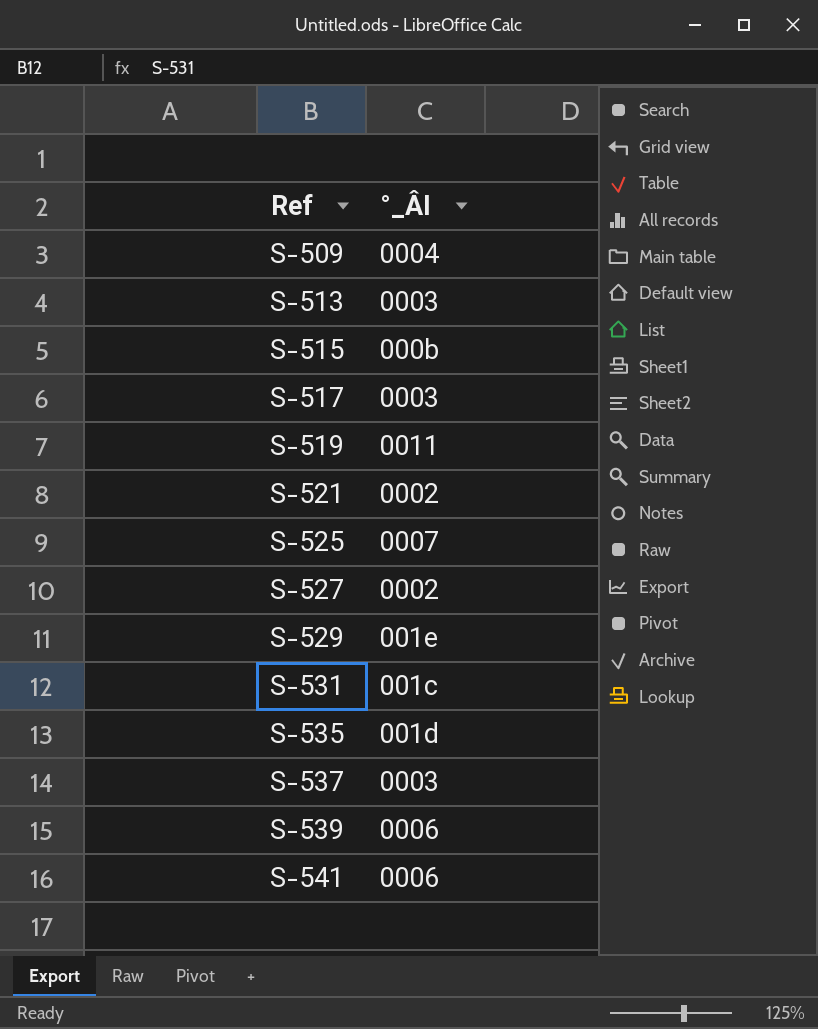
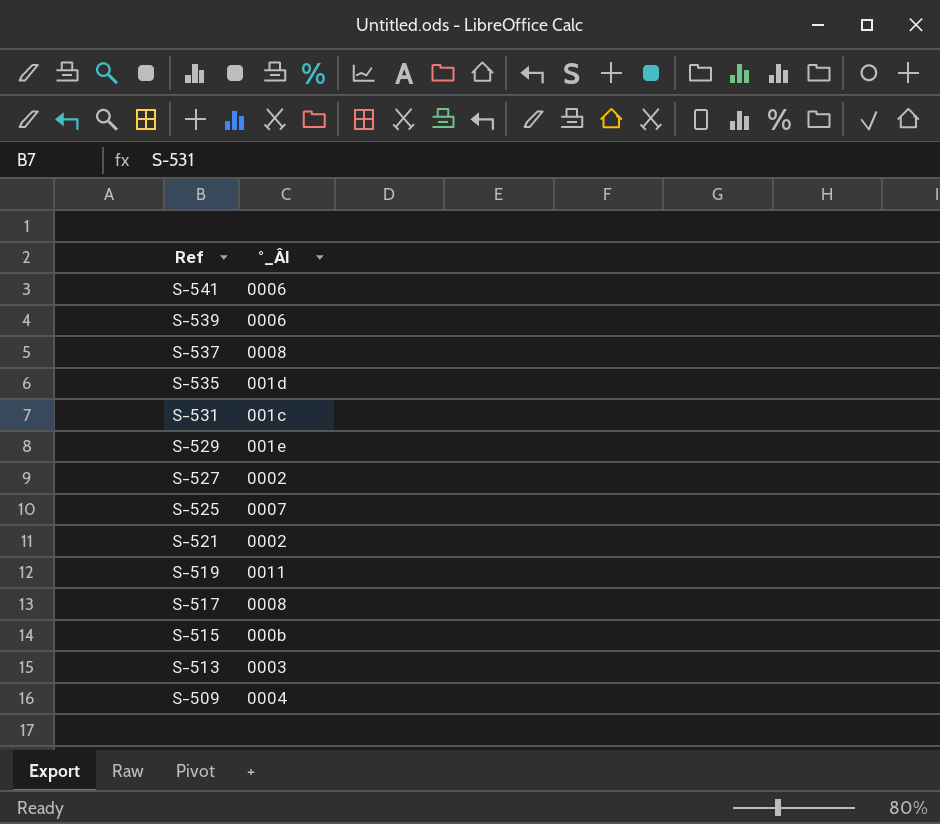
row order: Ref ascending -> Ref descending
S-537 | °_ÂI: 0003 -> 0008
S-517 | °_ÂI: 0003 -> 0008

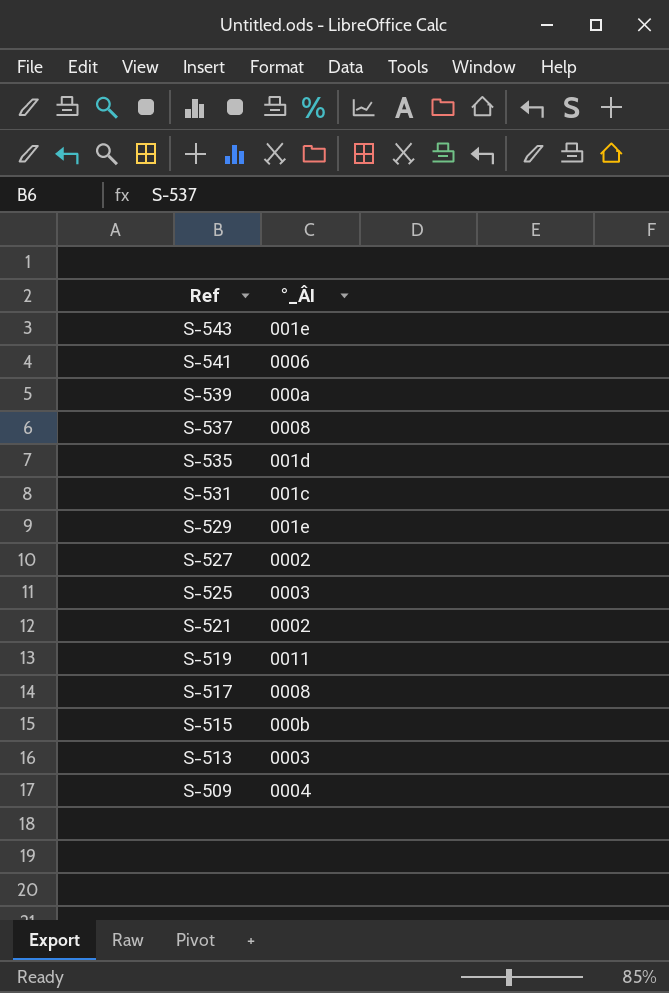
row S-543: none -> 001e
S-539 | °_ÂI: 0006 -> 000a
S-525 | °_ÂI: 0007 -> 0003

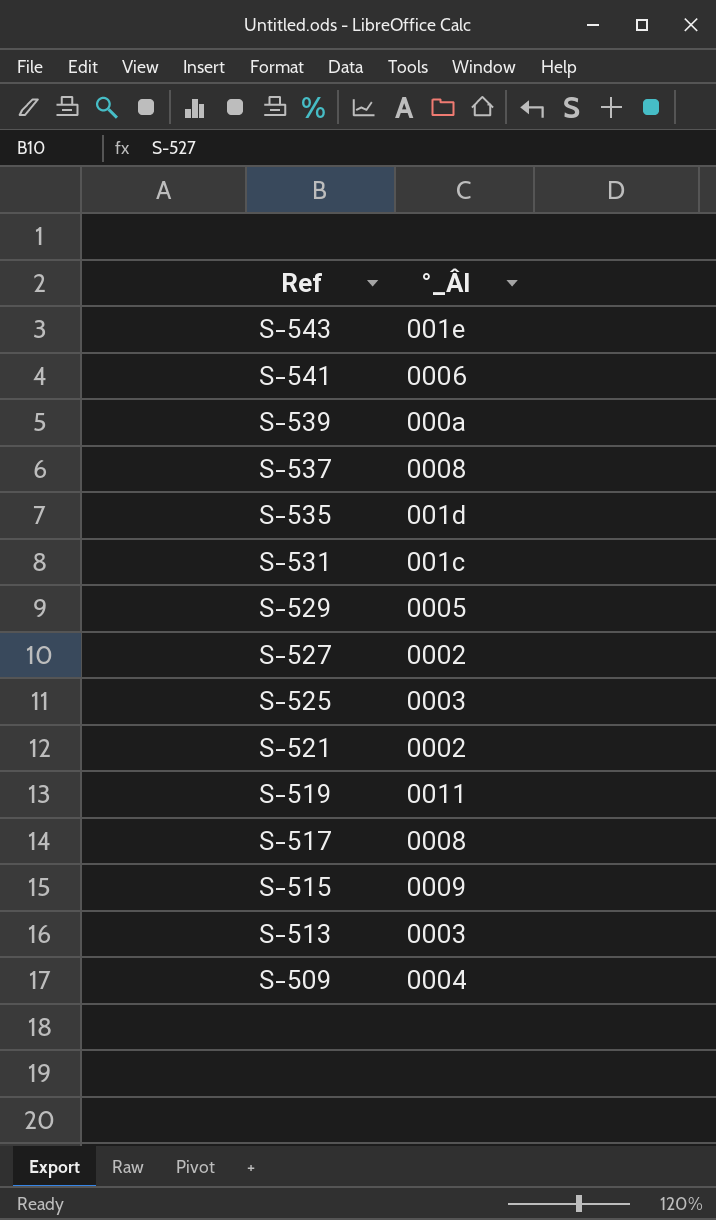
S-529 | °_ÂI: 001e -> 0005
S-515 | °_ÂI: 000b -> 0009

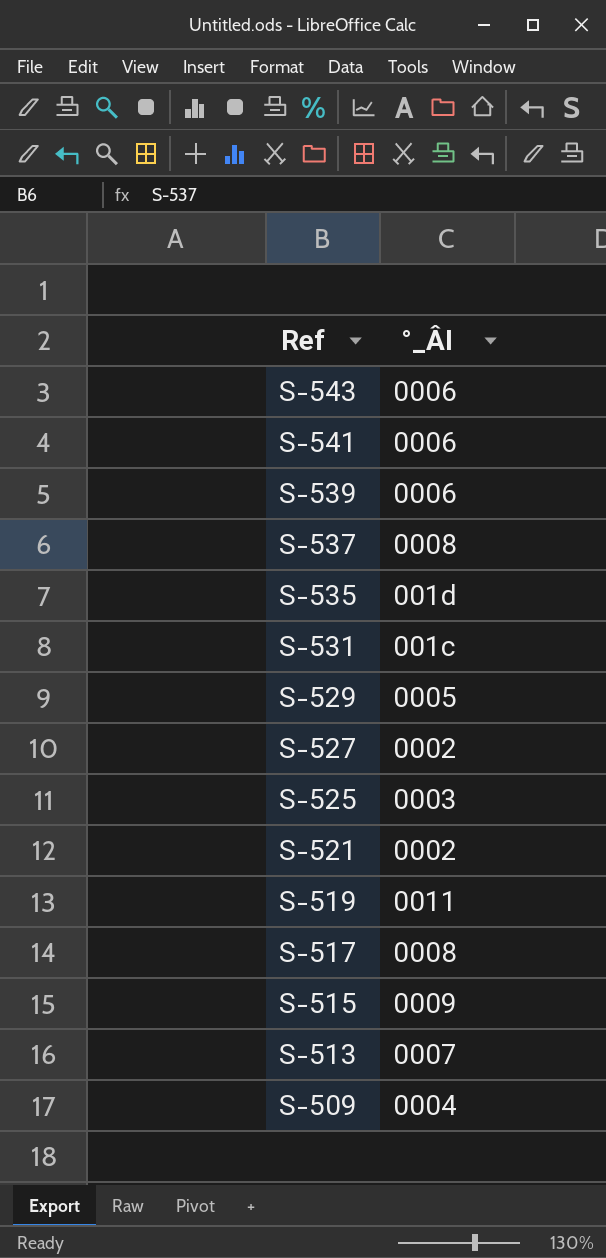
S-543 | °_ÂI: 001e -> 0006
S-539 | °_ÂI: 000a -> 0006
S-513 | °_ÂI: 0003 -> 0007

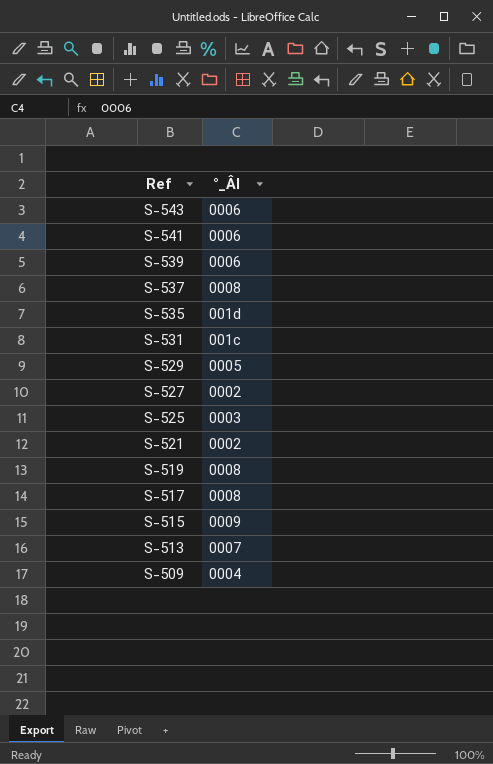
S-519 | °_ÂI: 0011 -> 0008

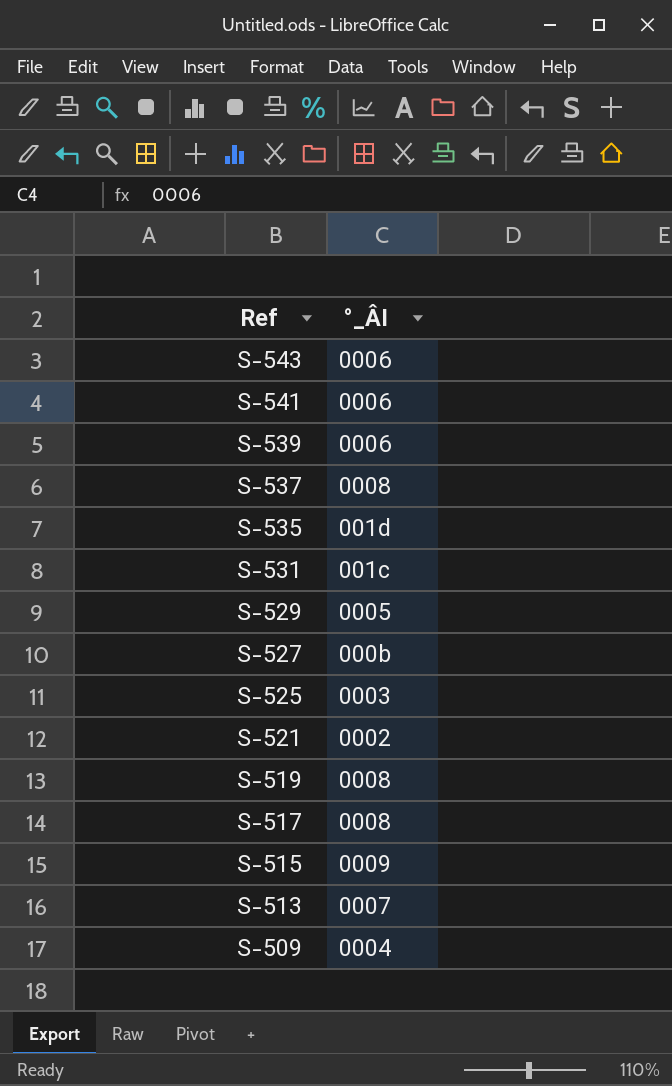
S-527 | °_ÂI: 0002 -> 000b

